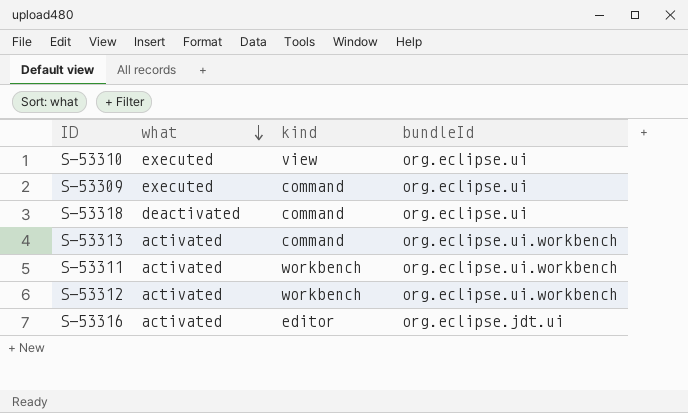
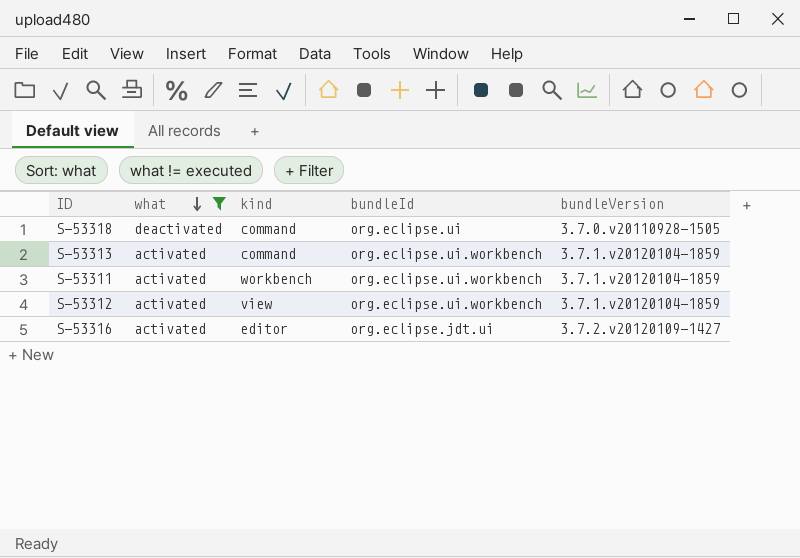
filter: none -> what != executed
column bundleVersion | position: none -> 5
S-53312 | kind: workbench -> view

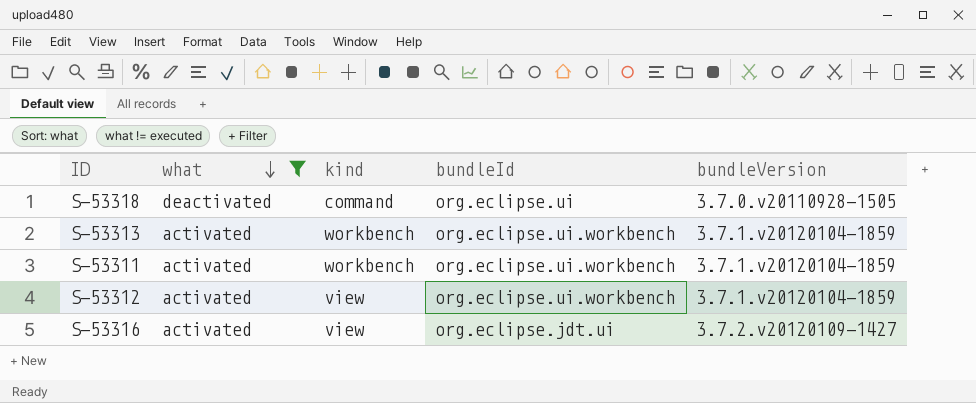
S-53313 | kind: command -> workbench
S-53316 | kind: editor -> view

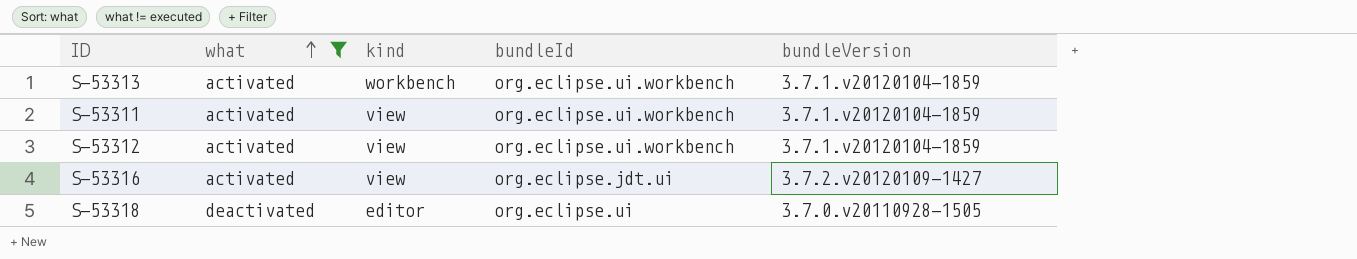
row order: what descending -> what ascending
S-53311 | kind: workbench -> view
S-53318 | kind: command -> editor

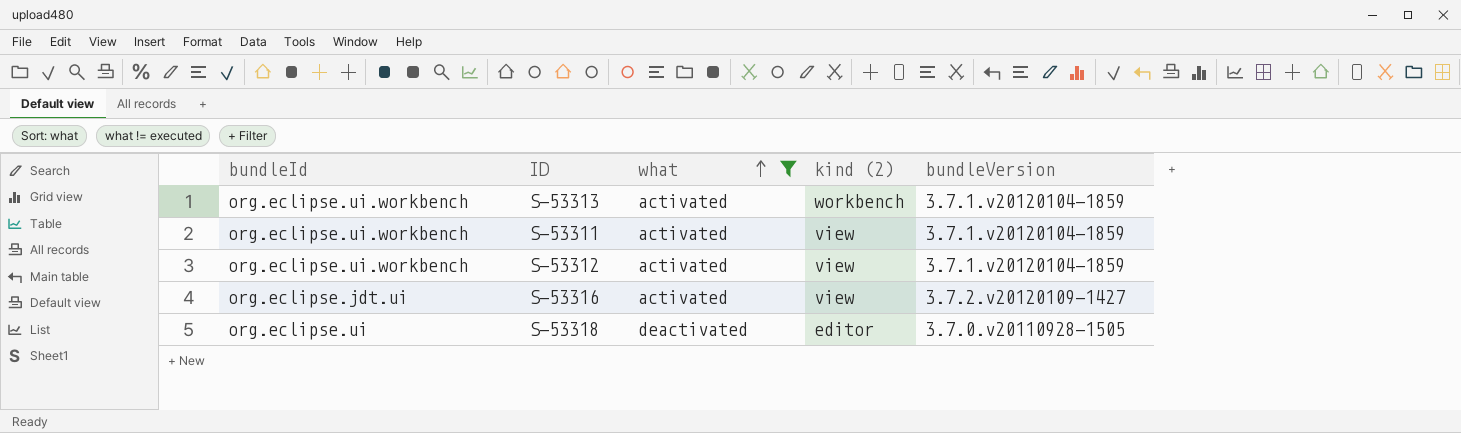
column bundleId | position: 4 -> 1
column name: kind -> kind (2)

